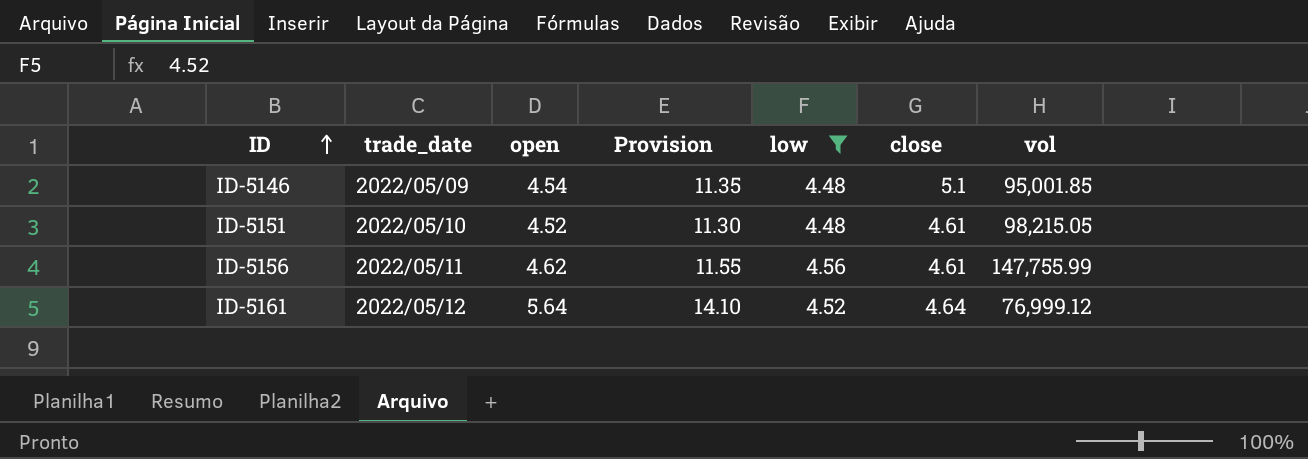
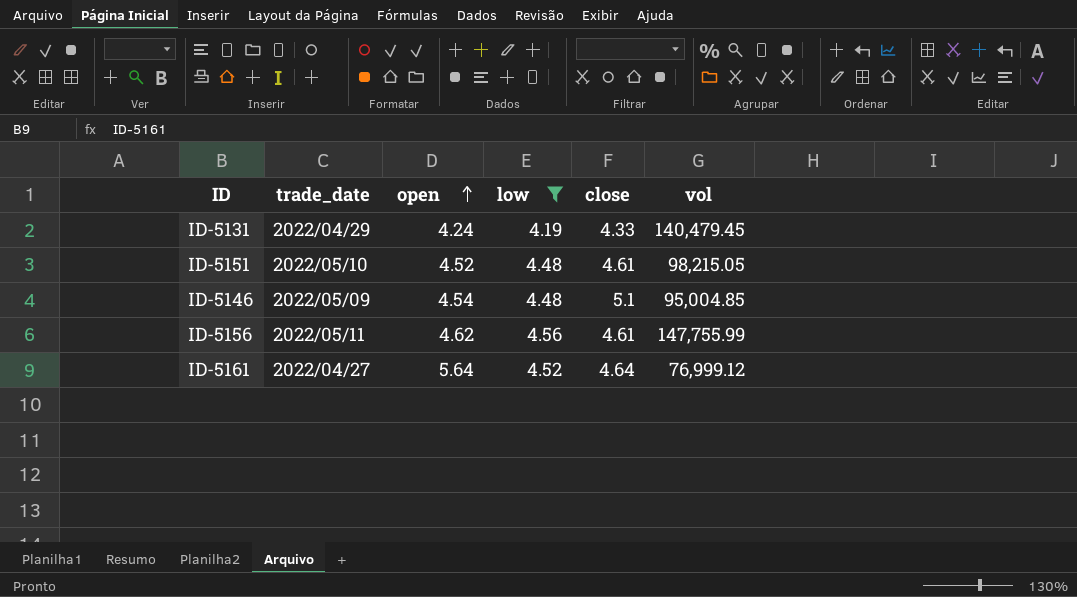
row order: ID ascending -> open ascending
column Provision | formula: [open] * 2.5 -> none
row ID-5131: none -> 2022/04/29 | 4.24 | 4.19 | 4.33 | 140,479.45
ID-5146 | vol: 95,001.85 -> 95,004.85
ID-5161 | trade_date: 2022/05/12 -> 2022/04/27

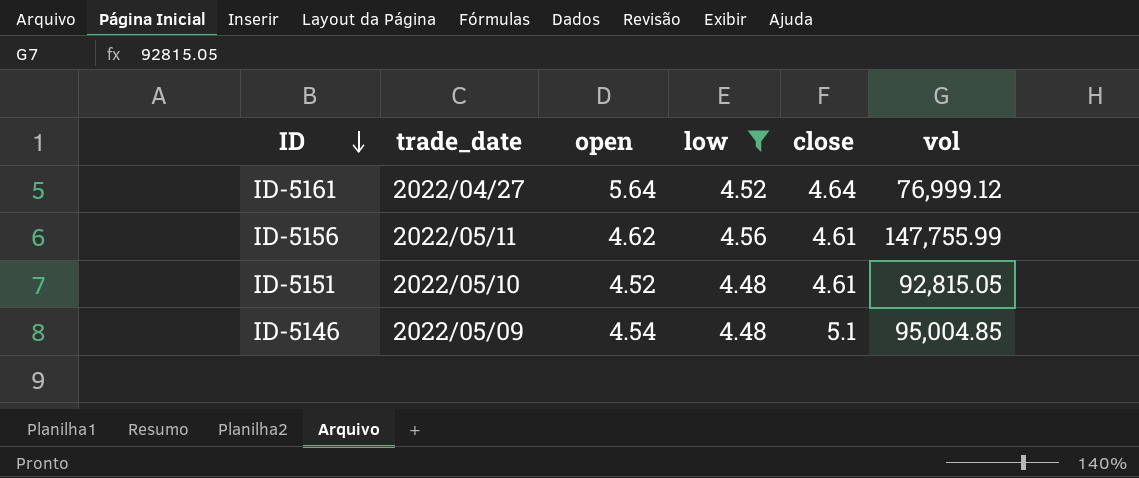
row order: open ascending -> ID descending
row ID-5131: 2022/04/29 | 4.24 | 4.19 | 4.33 | 140,479.45 -> none
ID-5151 | vol: 98,215.05 -> 92,815.05

